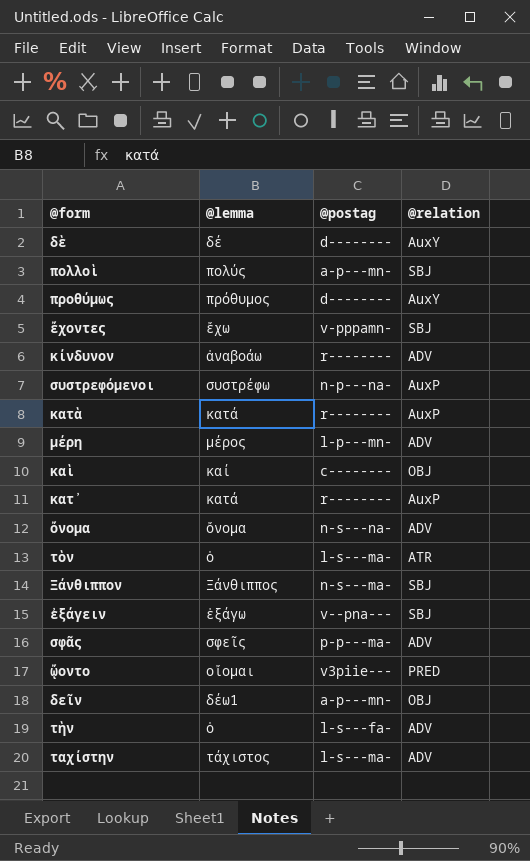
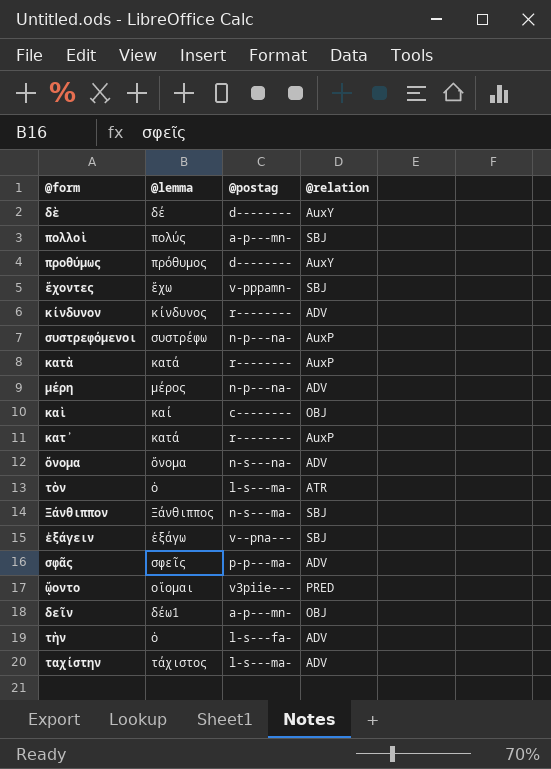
κίνδυνον | @lemma: ἀναβοάω -> κίνδυνος
μέρη | @postag: l-p---mn- -> n-p---na-

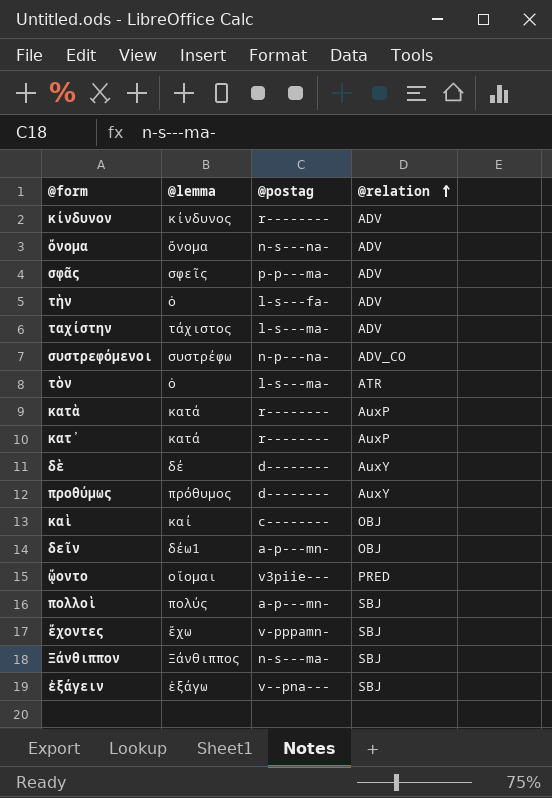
row order: none -> @relation ascending
row μέρη: μέρος | n-p---na- | ADV -> none
συστρεφόμενοι | @relation: AuxP -> ADV_CO

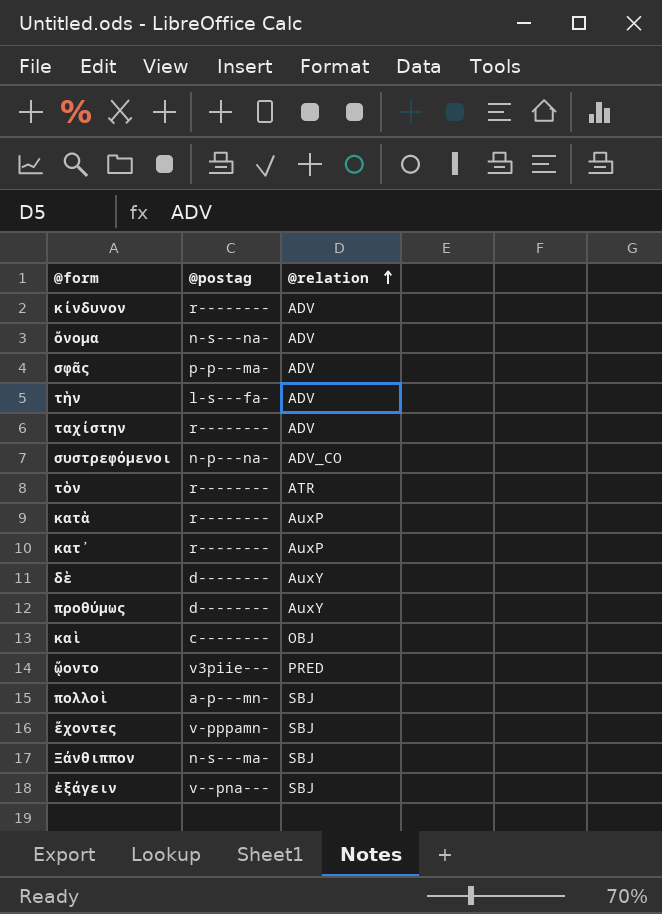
column @lemma | position: 2 -> none
row δεῖν: δέω1 | a-p---mn- | OBJ -> none
ταχίστην | @postag: l-s---ma- -> r--------
τὸν | @postag: l-s---ma- -> r--------

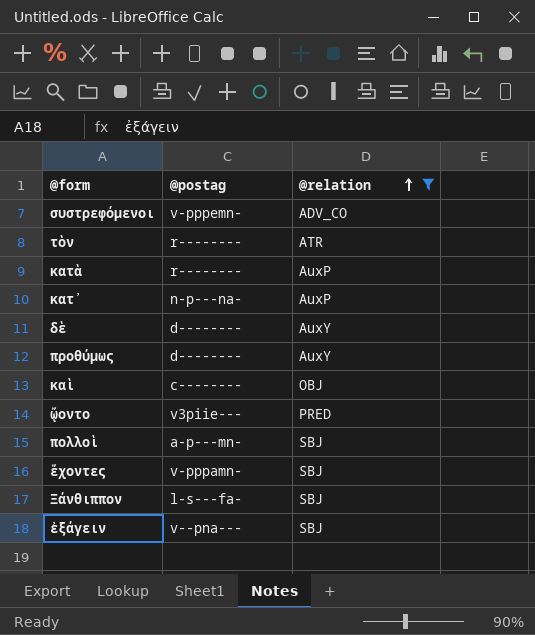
filter: none -> @relation != ADV
συστρεφόμενοι | @postag: n-p---na- -> v-pppemn-
κατ᾽ | @postag: r-------- -> n-p---na-
Ξάνθιππον | @postag: n-s---ma- -> l-s---fa-

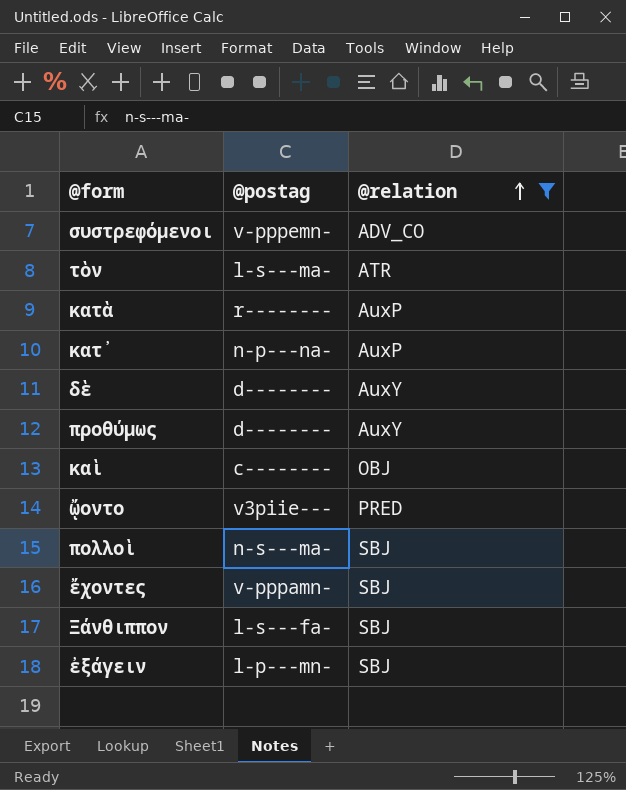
τὸν | @postag: r-------- -> l-s---ma-
πολλοὶ | @postag: a-p---mn- -> n-s---ma-
ἐξάγειν | @postag: v--pna--- -> l-p---mn-

